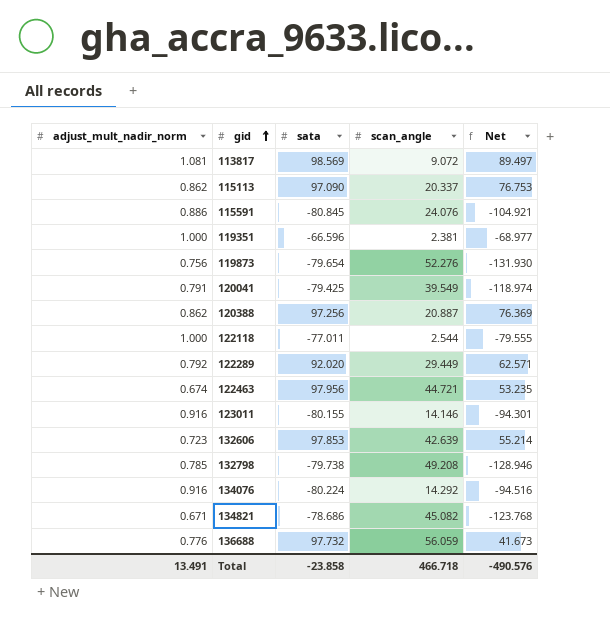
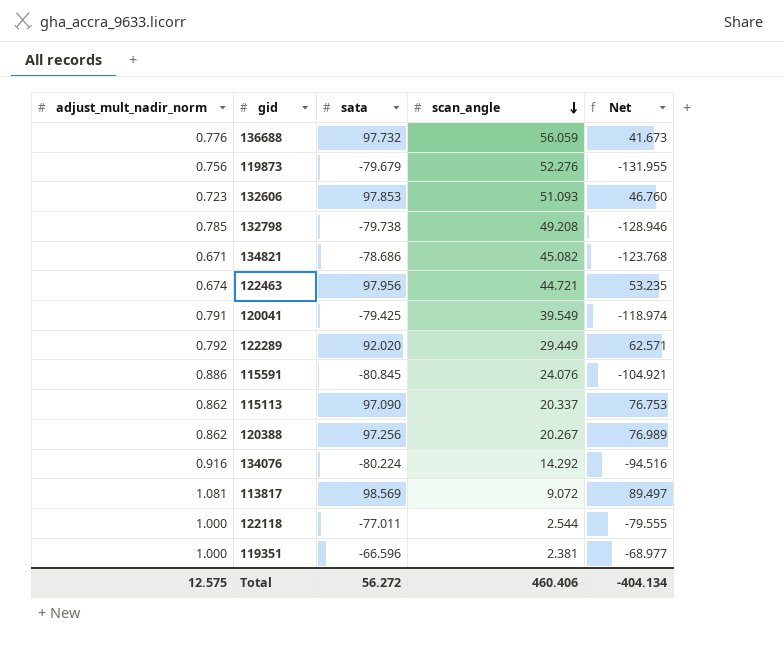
row order: gid ascending -> scan_angle descending
row 123011: 0.916 | -80.155 | 14.146 | -94.301 -> none
119873 | sata: -79.654 -> -79.679
119873 | Net: -131.930 -> -131.955
132606 | scan_angle: 42.639 -> 51.093
132606 | Net: 55.214 -> 46.760
120388 | scan_angle: 20.887 -> 20.267
120388 | Net: 76.369 -> 76.989
Total | adjust_mult_nadir_norm: 13.491 -> 12.575
Total | sata: -23.858 -> 56.272
Total | scan_angle: 466.718 -> 460.406
Total | Net: -490.576 -> -404.134

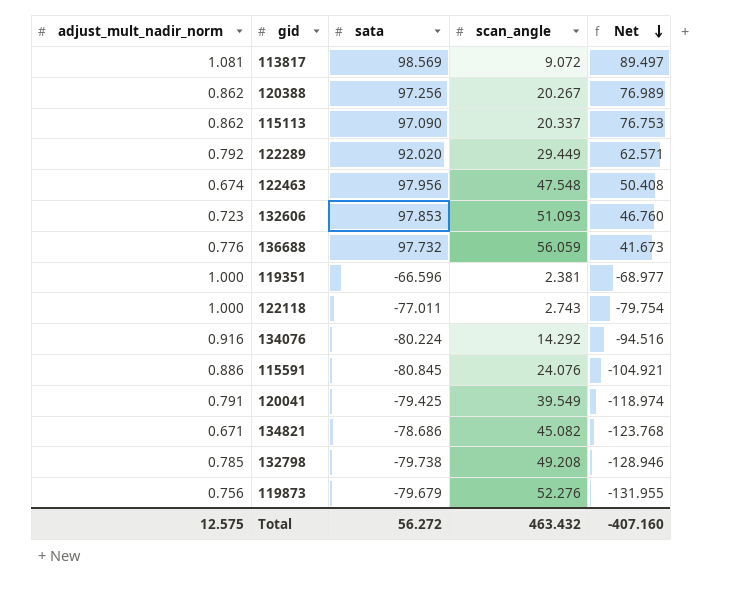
row order: scan_angle descending -> Net descending
122463 | scan_angle: 44.721 -> 47.548
122463 | Net: 53.235 -> 50.408
122118 | scan_angle: 2.544 -> 2.743
122118 | Net: -79.555 -> -79.754
Total | scan_angle: 460.406 -> 463.432
Total | Net: -404.134 -> -407.160

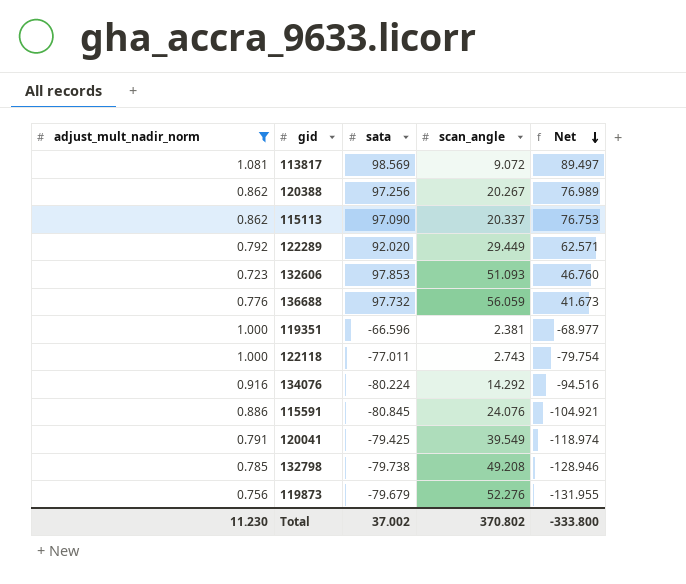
filter: none -> adjust_mult_nadir_norm >= 0.723
Total | adjust_mult_nadir_norm: 12.575 -> 11.230
Total | sata: 56.272 -> 37.002
Total | scan_angle: 463.432 -> 370.802
Total | Net: -407.160 -> -333.800

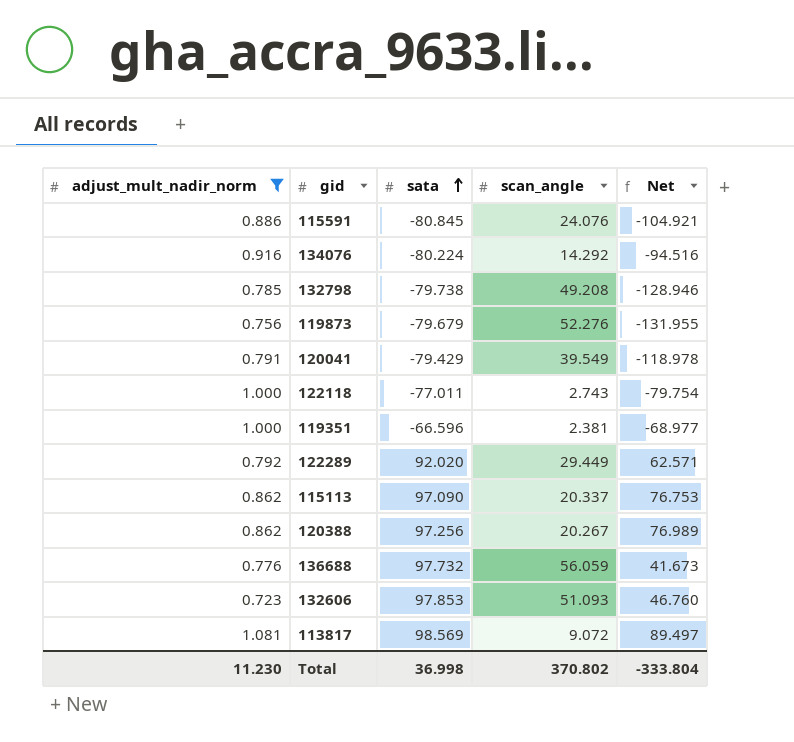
row order: Net descending -> sata ascending
120041 | sata: -79.425 -> -79.429
120041 | Net: -118.974 -> -118.978
Total | sata: 37.002 -> 36.998
Total | Net: -333.800 -> -333.804

